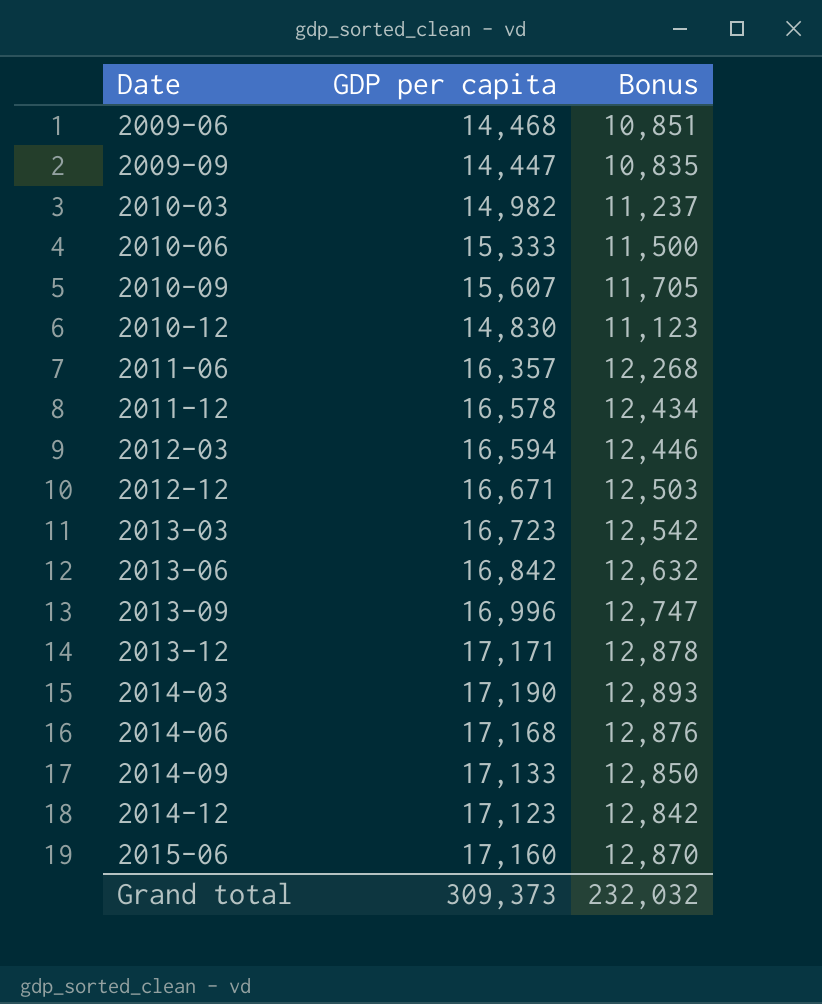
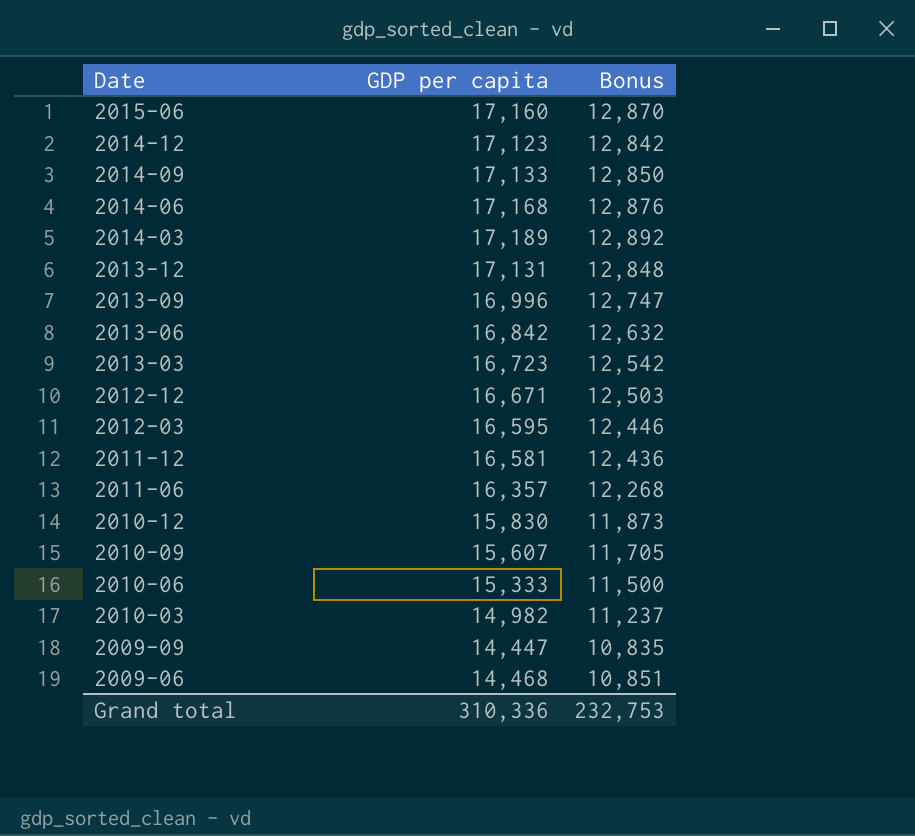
row order: Date ascending -> Date descending
2014-03 | GDP per capita: 17,190 -> 17,189
2014-03 | Bonus: 12,893 -> 12,892
2013-12 | GDP per capita: 17,171 -> 17,131
2013-12 | Bonus: 12,878 -> 12,848
2012-03 | GDP per capita: 16,594 -> 16,595
2011-12 | GDP per capita: 16,578 -> 16,581
2011-12 | Bonus: 12,434 -> 12,436
2010-12 | GDP per capita: 14,830 -> 15,830
2010-12 | Bonus: 11,123 -> 11,873
Grand total | GDP per capita: 309,373 -> 310,336
Grand total | Bonus: 232,032 -> 232,753

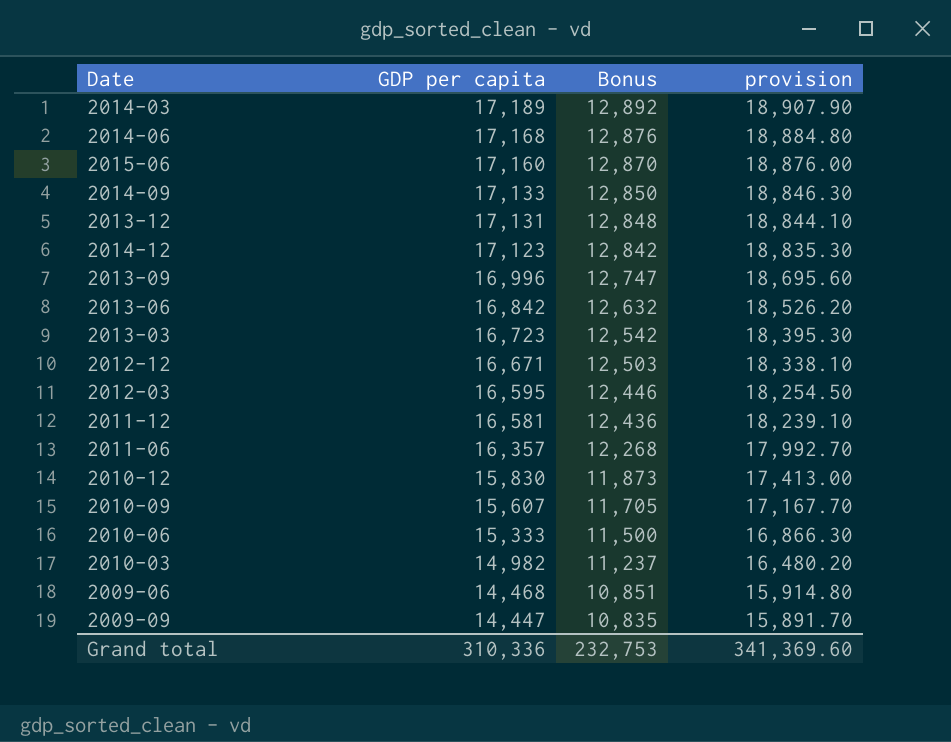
row order: Date descending -> GDP per capita descending
column provision | formula: none -> [GDP per capita] * 1.1

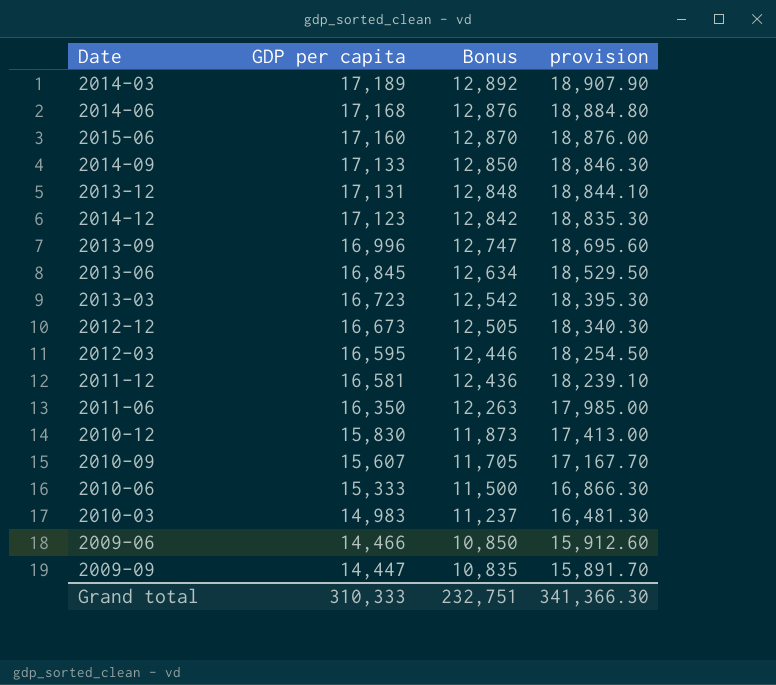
2013-06 | GDP per capita: 16,842 -> 16,845
2013-06 | Bonus: 12,632 -> 12,634
2013-06 | provision: 18,526.20 -> 18,529.50
2012-12 | GDP per capita: 16,671 -> 16,673
2012-12 | Bonus: 12,503 -> 12,505
2012-12 | provision: 18,338.10 -> 18,340.30
2011-06 | GDP per capita: 16,357 -> 16,350
2011-06 | Bonus: 12,268 -> 12,263
2011-06 | provision: 17,992.70 -> 17,985.00
2010-03 | GDP per capita: 14,982 -> 14,983
2010-03 | provision: 16,480.20 -> 16,481.30
2009-06 | GDP per capita: 14,468 -> 14,466
2009-06 | Bonus: 10,851 -> 10,850
2009-06 | provision: 15,914.80 -> 15,912.60
Grand total | GDP per capita: 310,336 -> 310,333
Grand total | Bonus: 232,753 -> 232,751
Grand total | provision: 341,369.60 -> 341,366.30

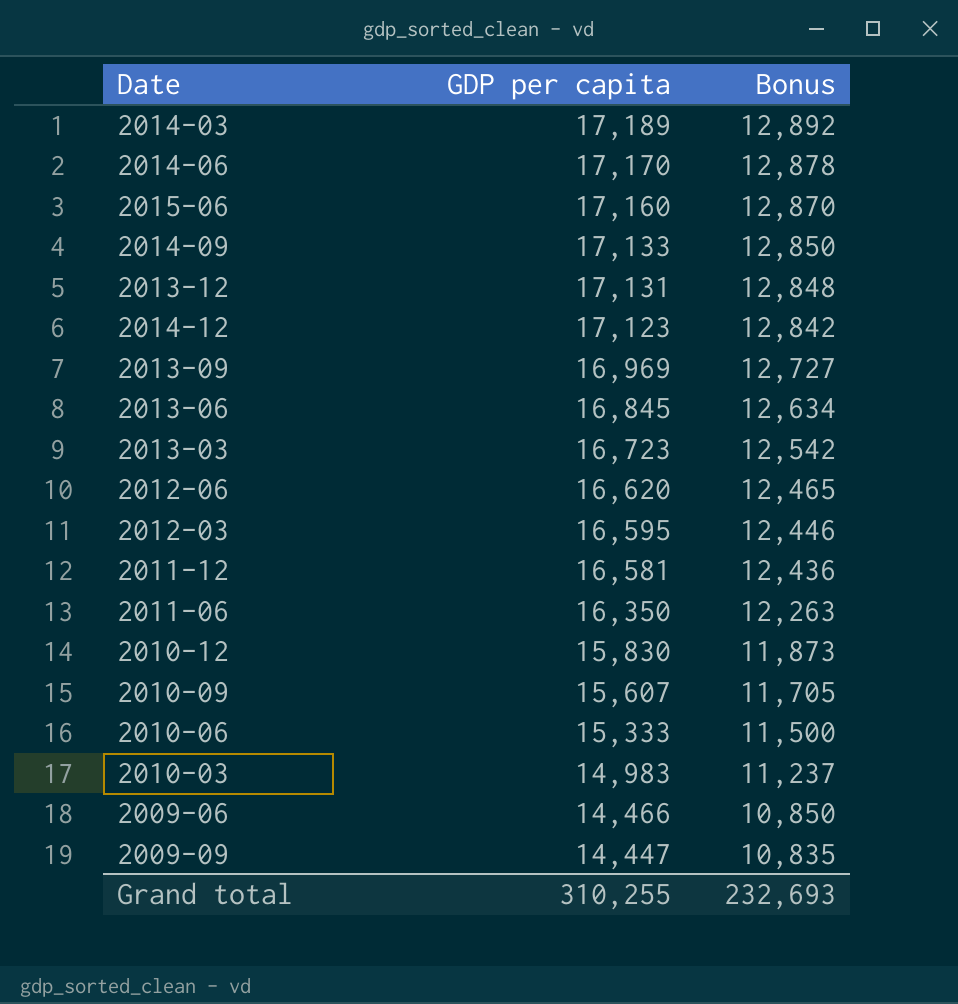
column provision | formula: [GDP per capita] * 1.1 -> none
row 2012-12: 16,673 | 12,505 | 18,340.30 -> none
2014-06 | GDP per capita: 17,168 -> 17,170
2014-06 | Bonus: 12,876 -> 12,878
2013-09 | GDP per capita: 16,996 -> 16,969
2013-09 | Bonus: 12,747 -> 12,727
row 2012-06: none -> 16,620 | 12,465
Grand total | GDP per capita: 310,333 -> 310,255
Grand total | Bonus: 232,751 -> 232,693

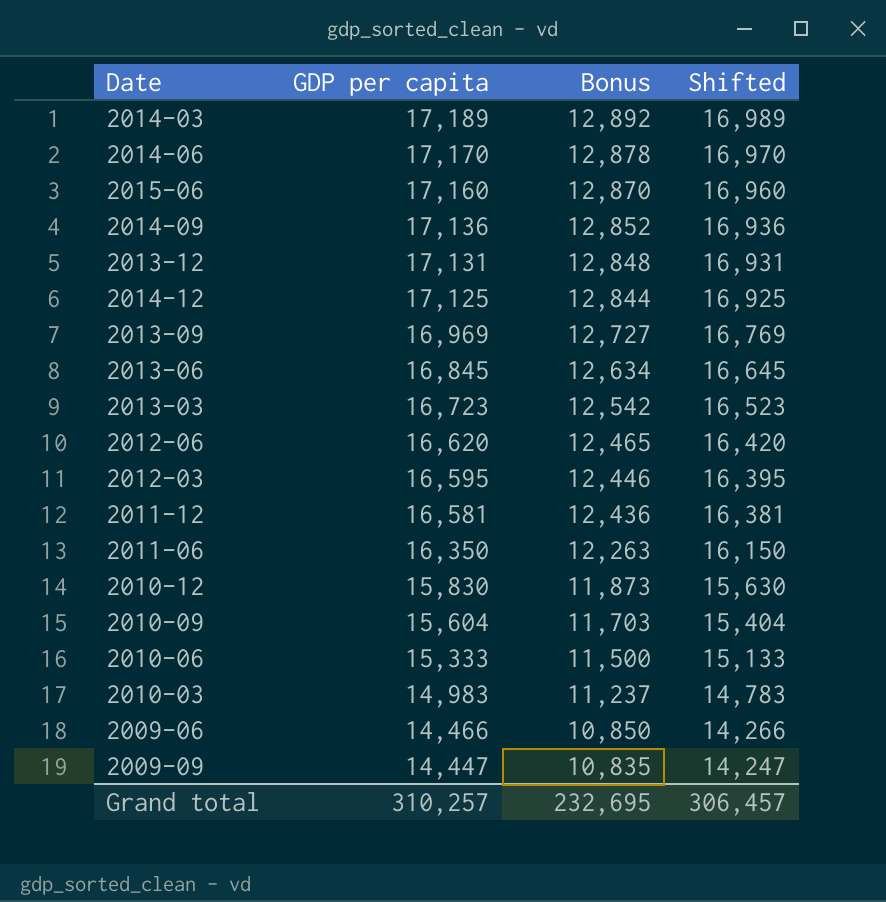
column Shifted | formula: none -> [GDP per capita] - 200
2014-09 | GDP per capita: 17,133 -> 17,136
2014-09 | Bonus: 12,850 -> 12,852
2014-12 | GDP per capita: 17,123 -> 17,125
2014-12 | Bonus: 12,842 -> 12,844
2010-09 | GDP per capita: 15,607 -> 15,604
2010-09 | Bonus: 11,705 -> 11,703
Grand total | GDP per capita: 310,255 -> 310,257
Grand total | Bonus: 232,693 -> 232,695

